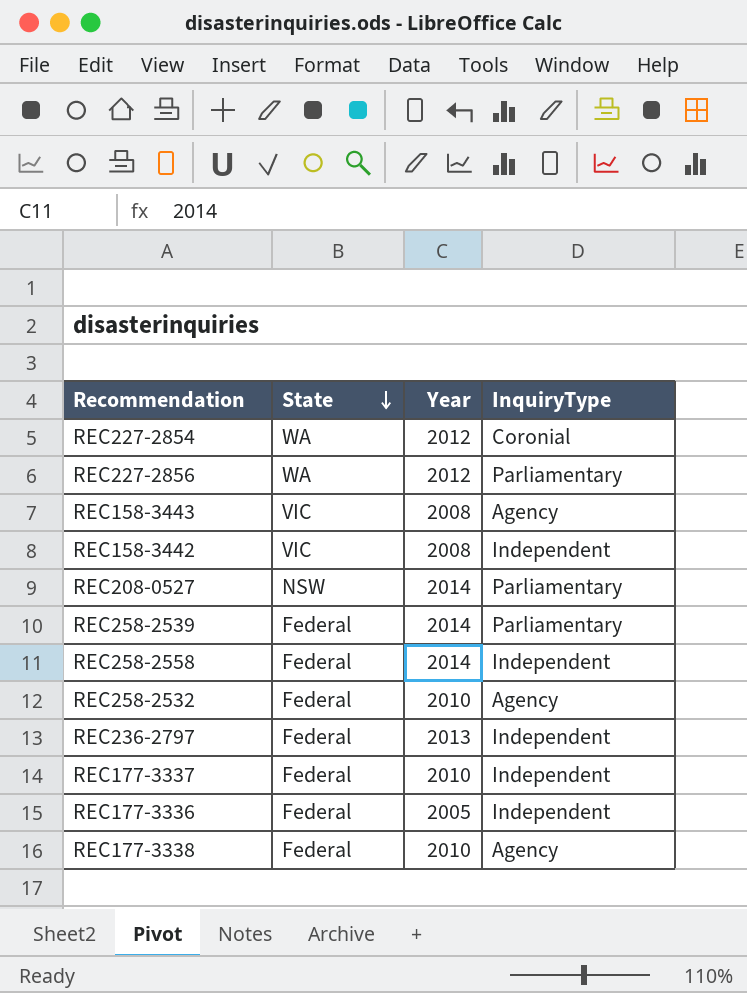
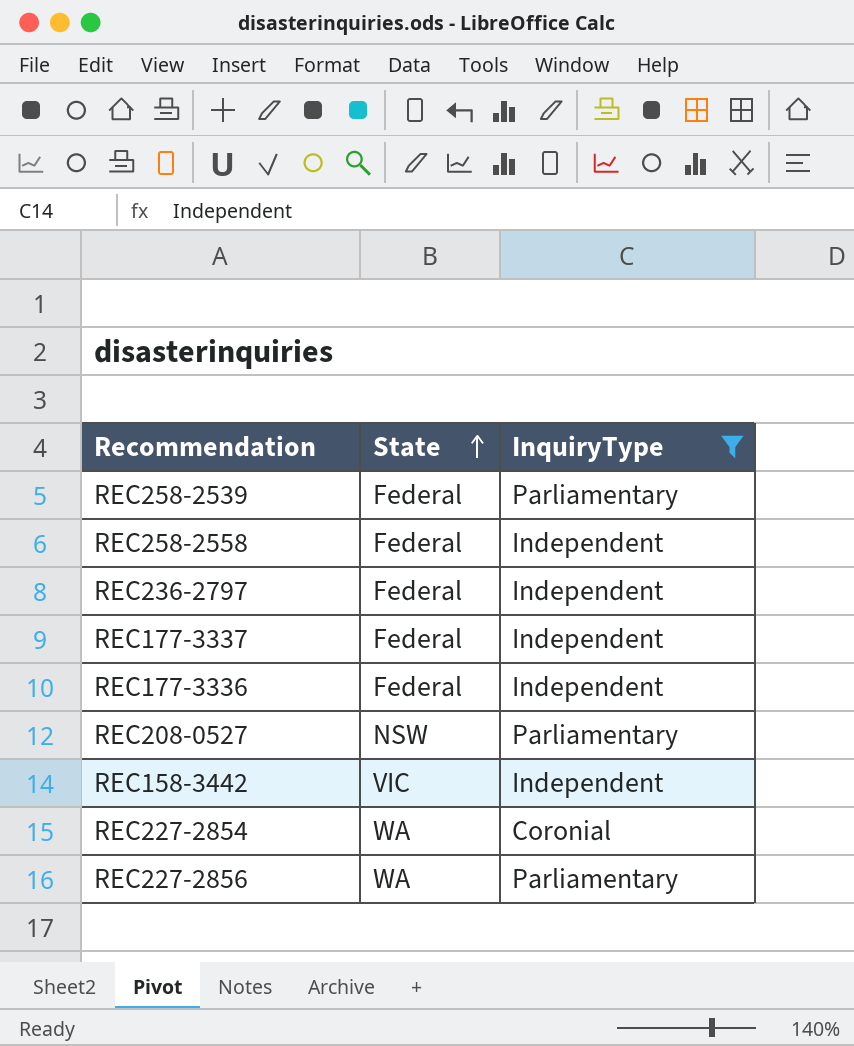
filter: none -> InquiryType != Agency
row order: State descending -> State ascending
column Year | position: 3 -> none

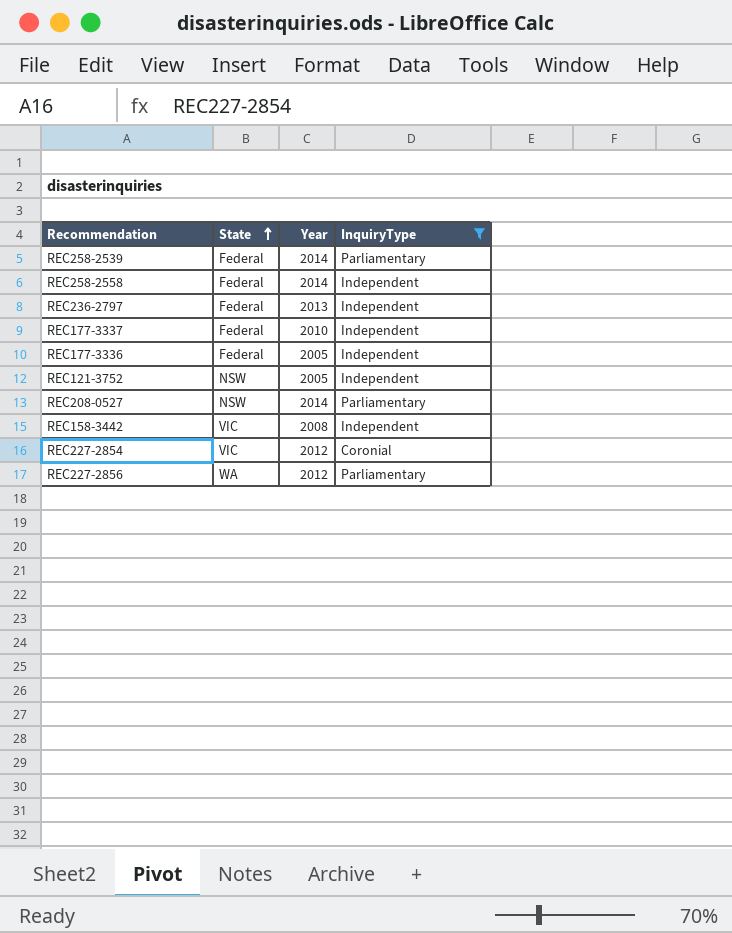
column Year | position: none -> 3
row REC121-3752: none -> NSW | 2005 | Independent
REC227-2854 | State: WA -> VIC

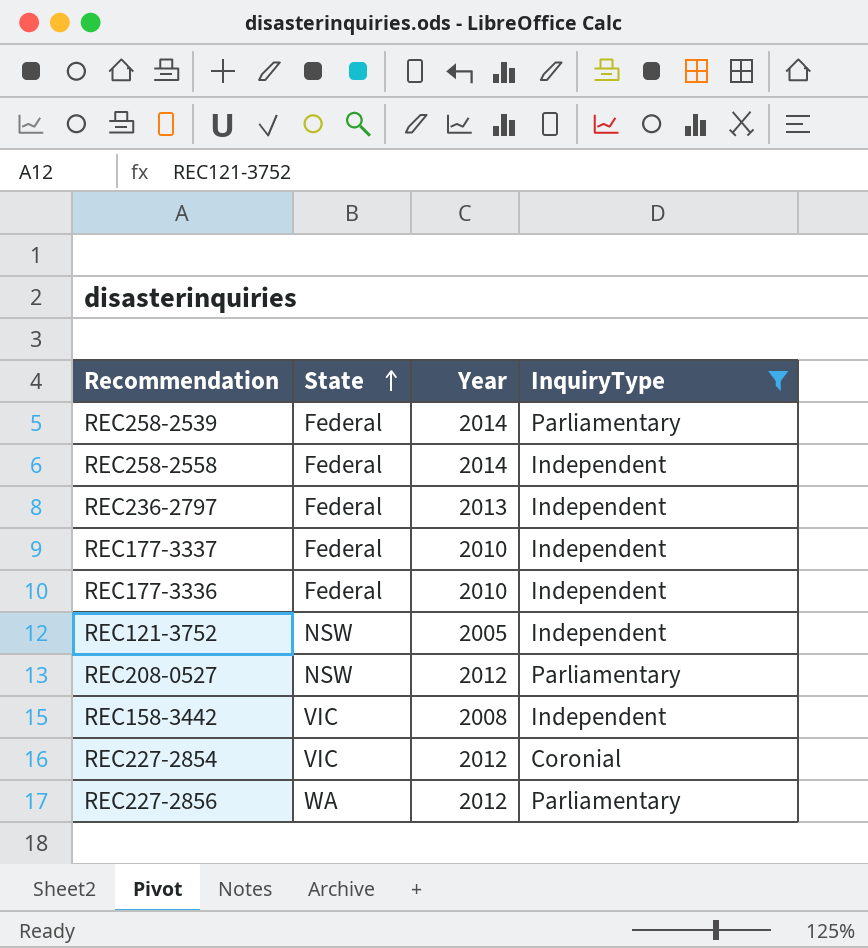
REC177-3336 | Year: 2005 -> 2010
REC208-0527 | Year: 2014 -> 2012

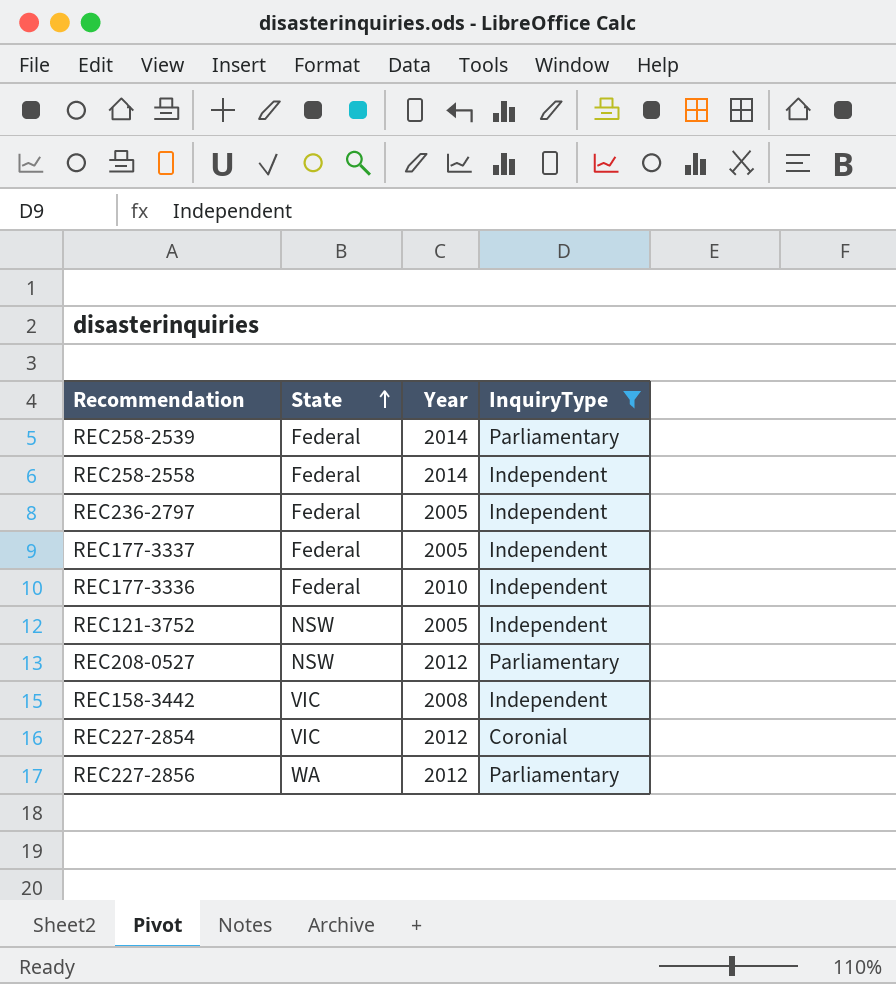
REC236-2797 | Year: 2013 -> 2005
REC177-3337 | Year: 2010 -> 2005

